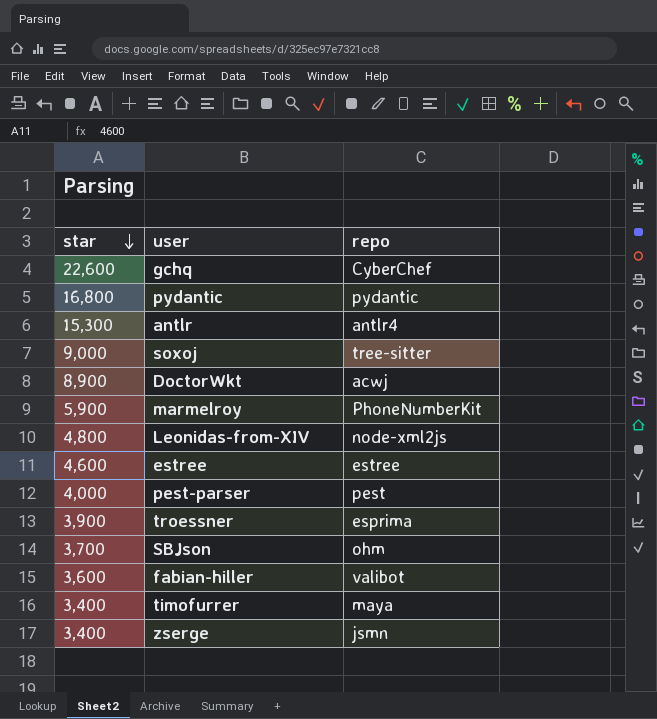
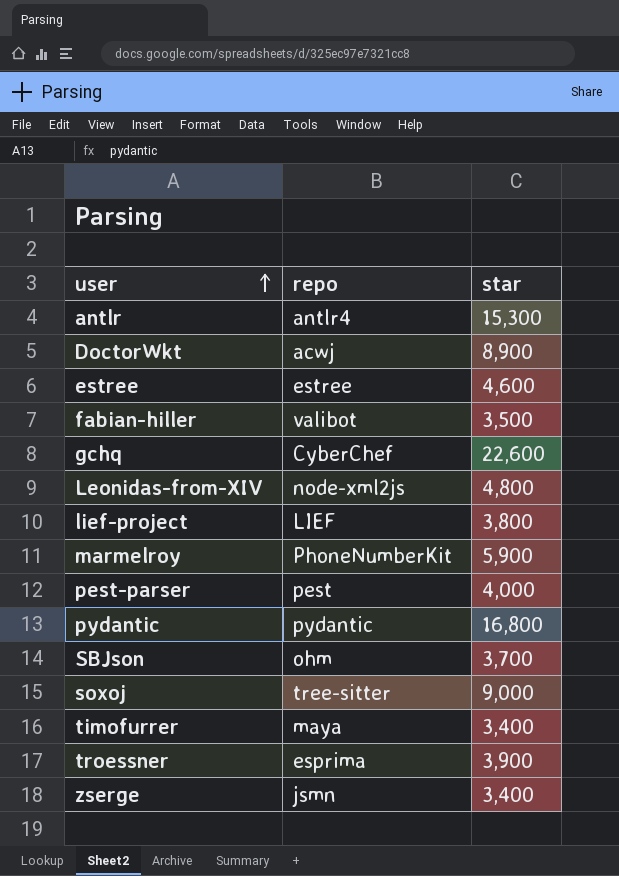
row order: star descending -> user ascending
column star | position: 1 -> 3
fabian-hiller | star: 3,600 -> 3,500
row lief-project: none -> LIEF | 3,800

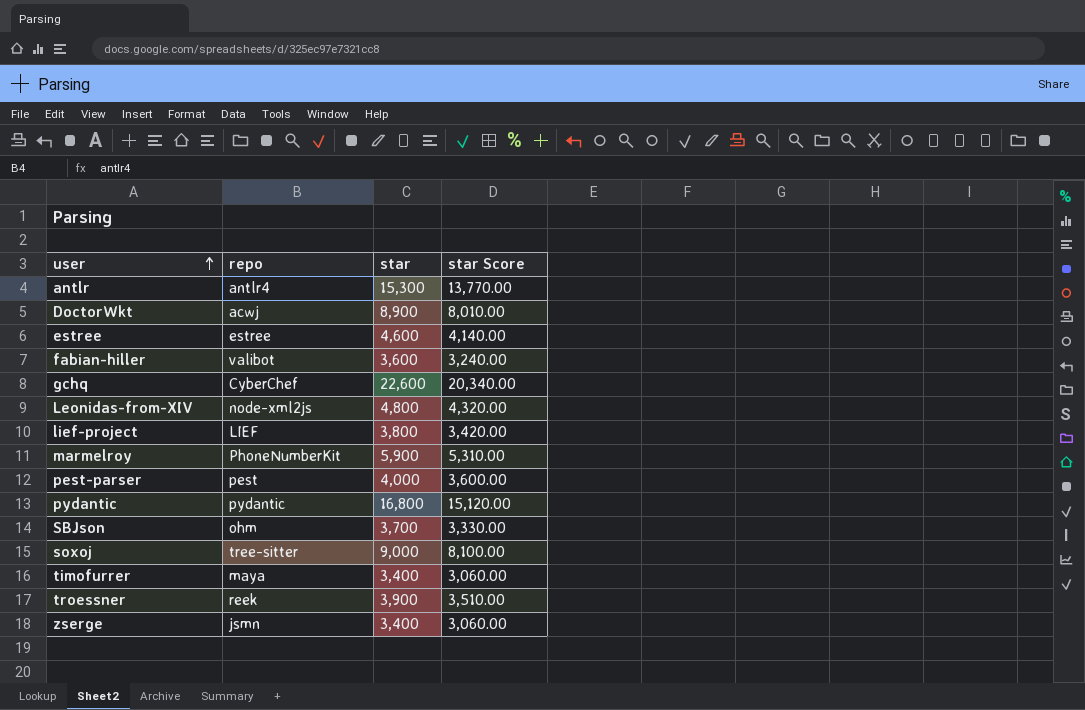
column star Score | formula: none -> [star] * 0.9
fabian-hiller | star: 3,500 -> 3,600
troessner | repo: esprima -> reek

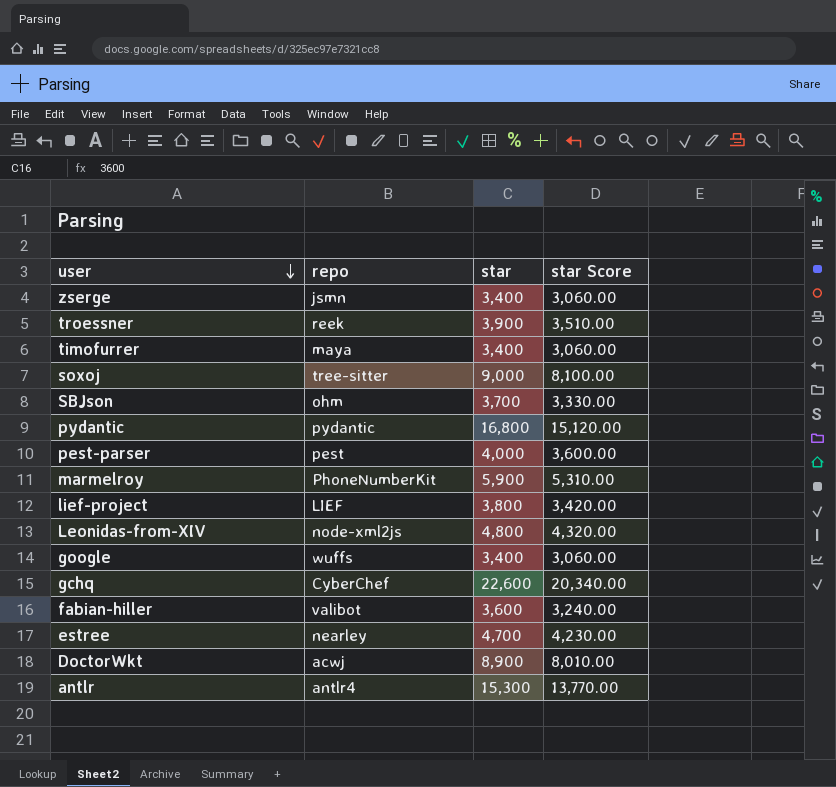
row order: user ascending -> user descending
row google: none -> wuffs | 3,400 | 3,060.00
estree | repo: estree -> nearley
estree | star: 4,600 -> 4,700
estree | star Score: 4,140.00 -> 4,230.00

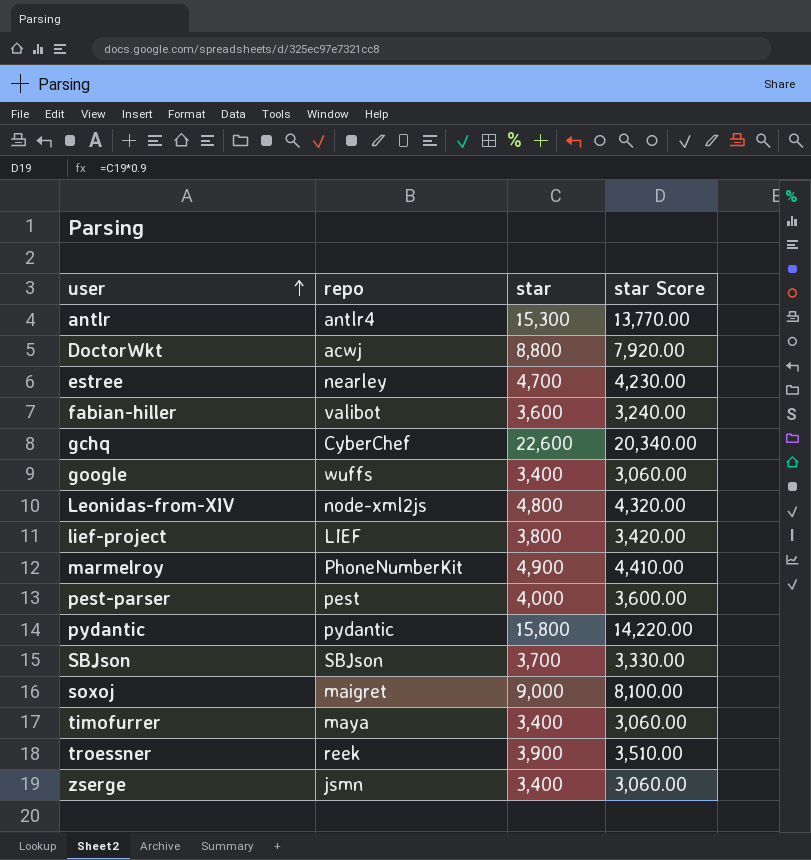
row order: user descending -> user ascending
DoctorWkt | star: 8,900 -> 8,800
DoctorWkt | star Score: 8,010.00 -> 7,920.00
marmelroy | star: 5,900 -> 4,900
marmelroy | star Score: 5,310.00 -> 4,410.00
pydantic | star: 16,800 -> 15,800
pydantic | star Score: 15,120.00 -> 14,220.00
SBJson | repo: ohm -> SBJson
soxoj | repo: tree-sitter -> maigret

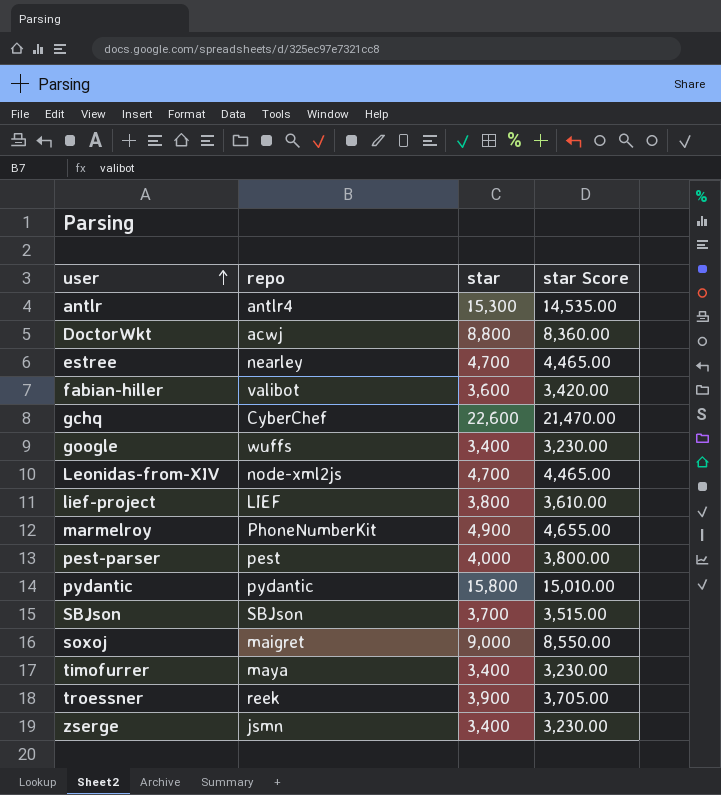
column star Score | formula: [star] * 0.9 -> [star] * 0.95
Leonidas-from-XIV | star: 4,800 -> 4,700

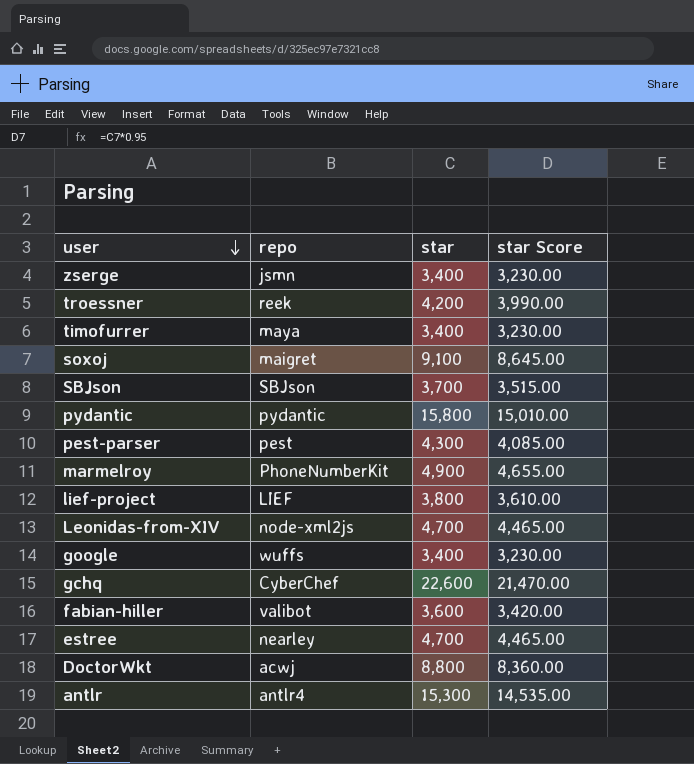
row order: user ascending -> user descending
troessner | star: 3,900 -> 4,200
troessner | star Score: 3,705.00 -> 3,990.00
soxoj | star: 9,000 -> 9,100
soxoj | star Score: 8,550.00 -> 8,645.00
pest-parser | star: 4,000 -> 4,300
pest-parser | star Score: 3,800.00 -> 4,085.00

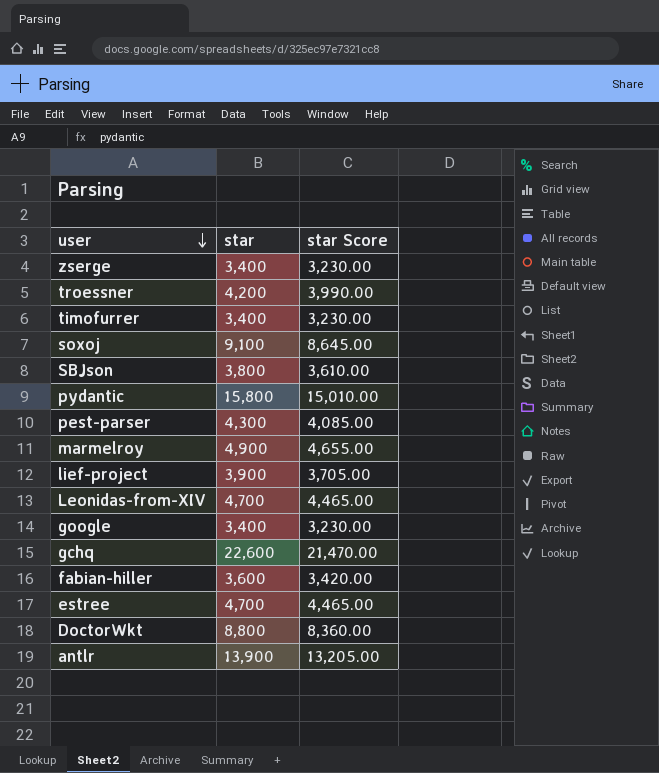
column repo | position: 2 -> none
SBJson | star: 3,700 -> 3,800
SBJson | star Score: 3,515.00 -> 3,610.00
lief-project | star: 3,800 -> 3,900
lief-project | star Score: 3,610.00 -> 3,705.00
antlr | star: 15,300 -> 13,900
antlr | star Score: 14,535.00 -> 13,205.00

